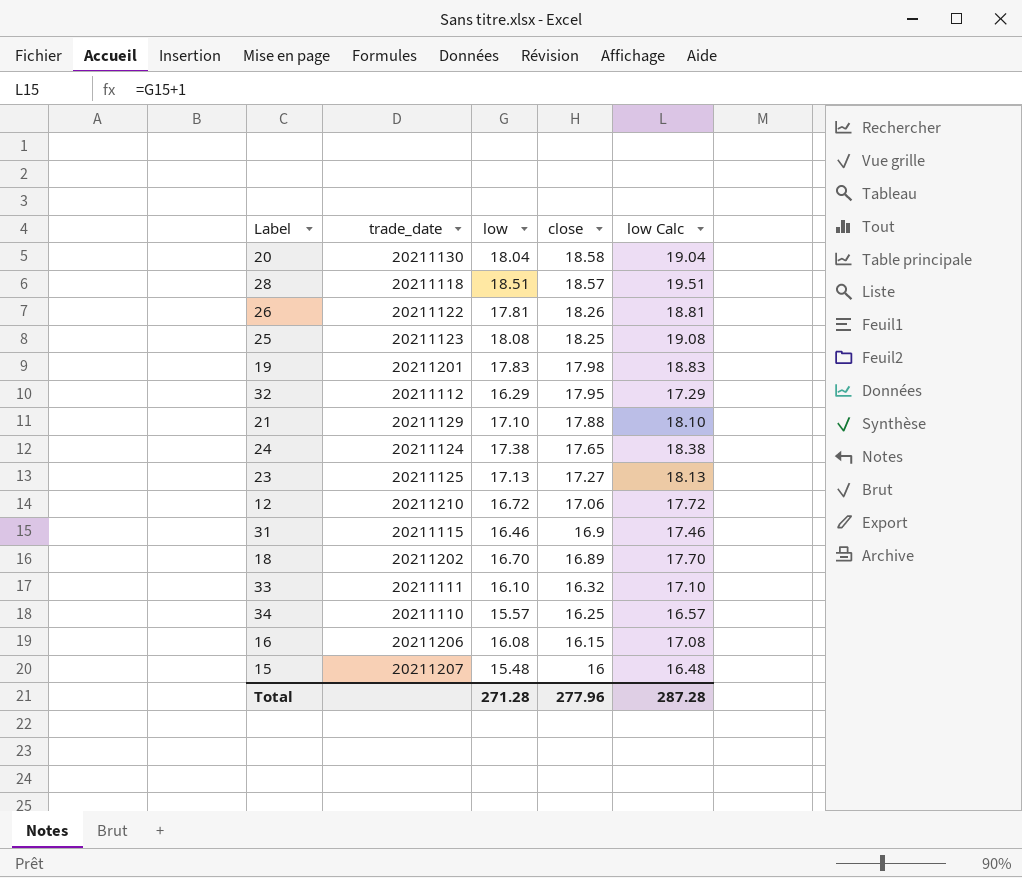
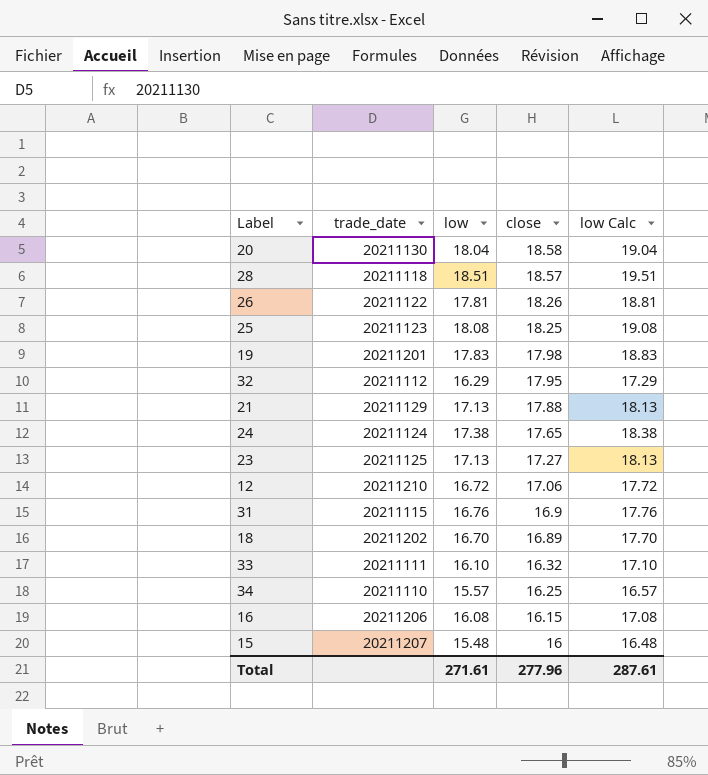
21 | low: 17.10 -> 17.13
21 | low Calc: 18.10 -> 18.13
31 | low: 16.46 -> 16.76
31 | low Calc: 17.46 -> 17.76
Total | low: 271.28 -> 271.61
Total | low Calc: 287.28 -> 287.61

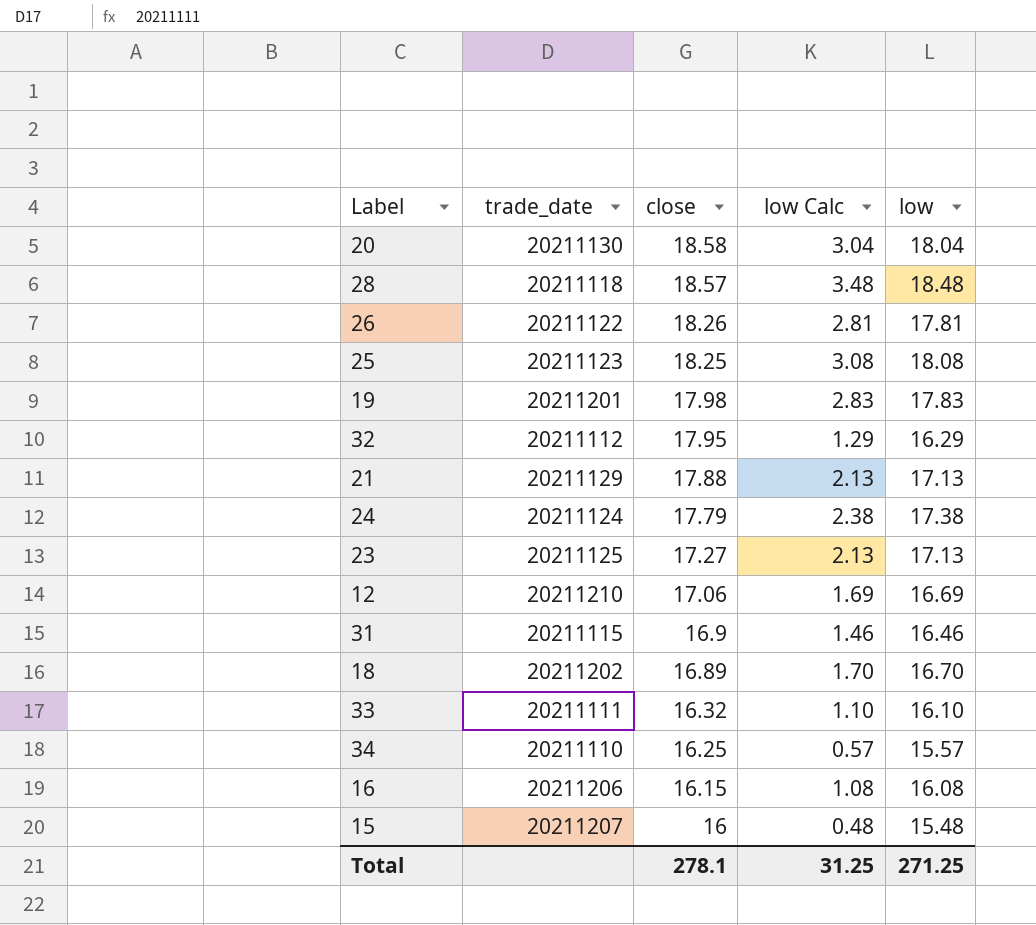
column low Calc | formula: [low] + 1 -> [low] - 15
column low | position: 3 -> 5
28 | low: 18.51 -> 18.48
24 | close: 17.65 -> 17.79
12 | low: 16.72 -> 16.69
31 | low: 16.76 -> 16.46
Total | close: 277.96 -> 278.1
Total | low Calc: 287.61 -> 31.25
Total | low: 271.61 -> 271.25

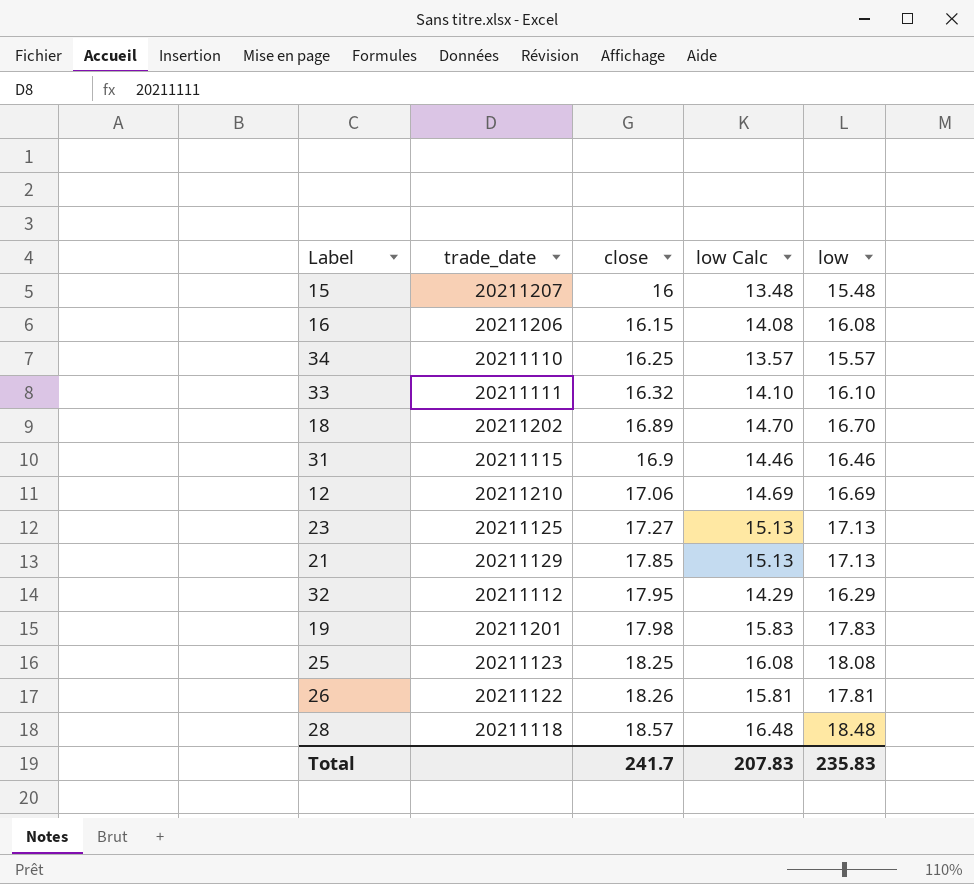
row order: close descending -> close ascending
column low Calc | formula: [low] - 15 -> [low] - 2
row 20: 20211130 | 18.58 | 3.04 | 18.04 -> none
row 24: 20211124 | 17.79 | 2.38 | 17.38 -> none
21 | close: 17.88 -> 17.85
Total | close: 278.1 -> 241.7
Total | low Calc: 31.25 -> 207.83
Total | low: 271.25 -> 235.83

